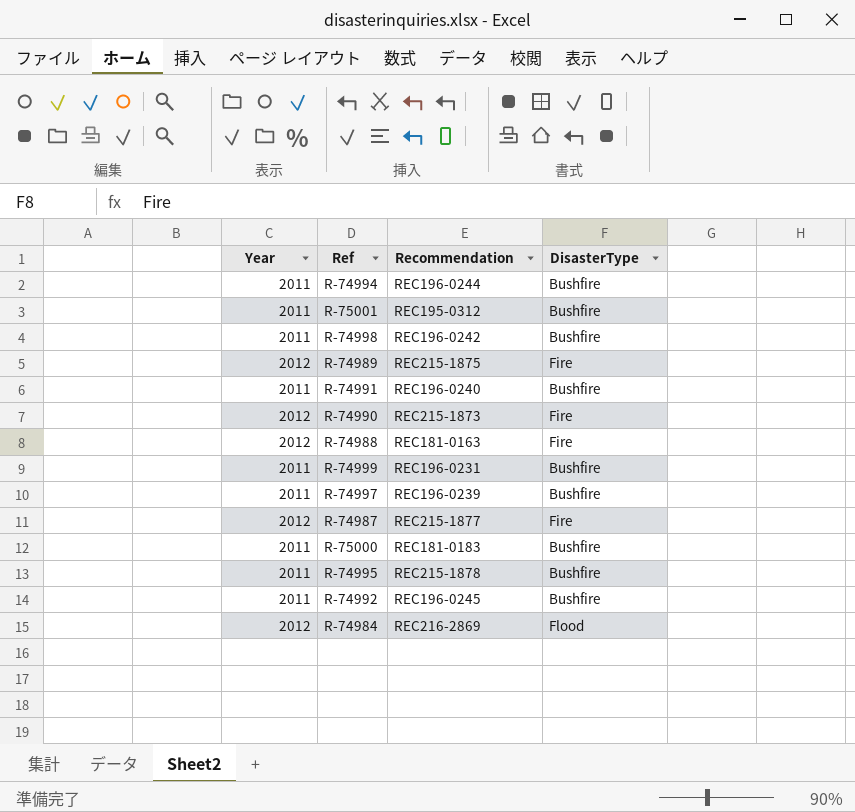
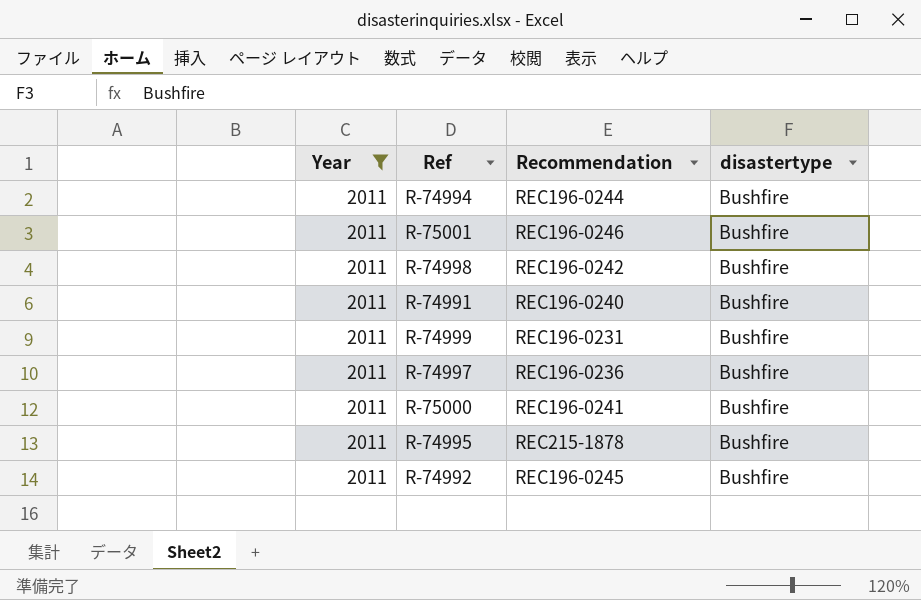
filter: none -> Year = 2011
column name: DisasterType -> disastertype
R-75001 | Recommendation: REC195-0312 -> REC196-0246
R-74997 | Recommendation: REC196-0239 -> REC196-0236
R-75000 | Recommendation: REC181-0183 -> REC196-0241

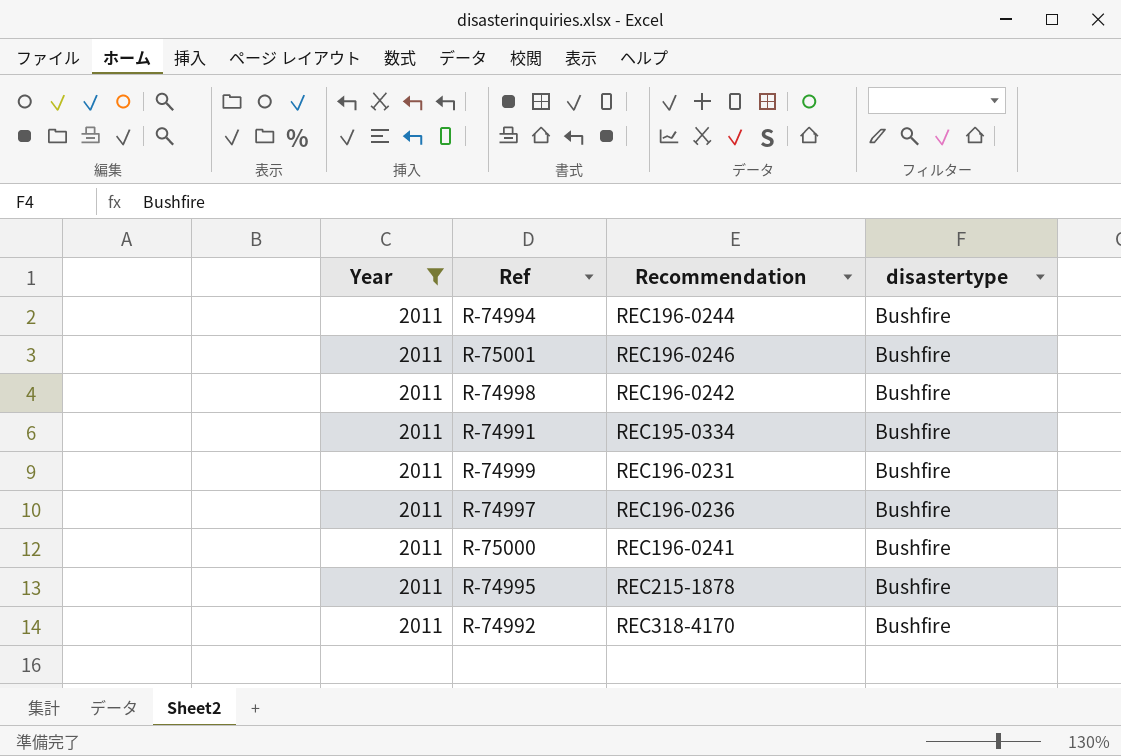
R-74991 | Recommendation: REC196-0240 -> REC195-0334
R-74992 | Recommendation: REC196-0245 -> REC318-4170

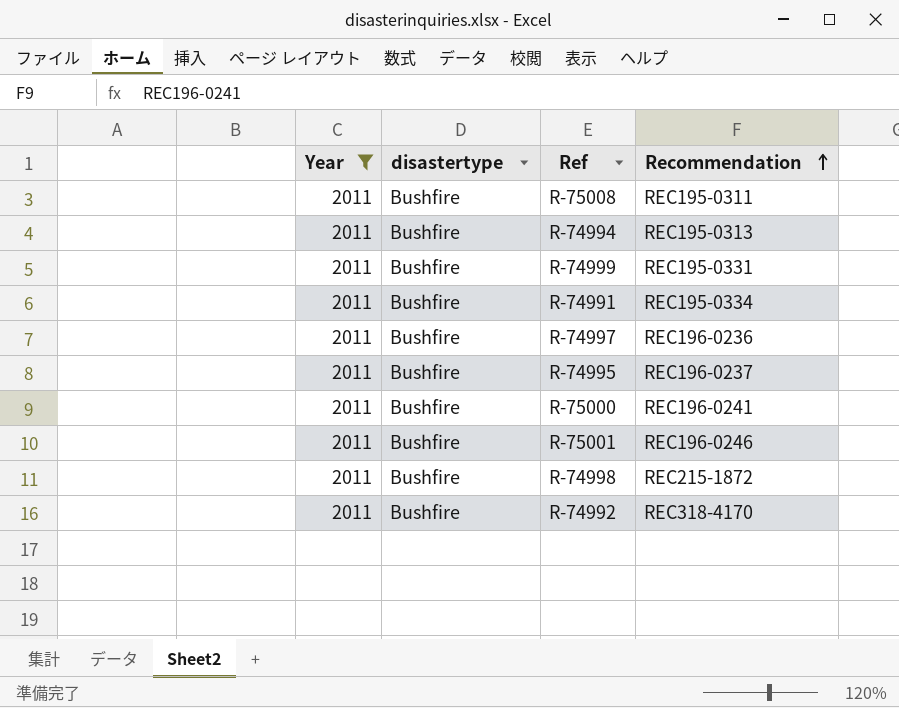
row order: none -> Recommendation ascending
column disastertype | position: 4 -> 2
row R-75008: none -> 2011 | Bushfire | REC195-0311
R-74994 | Recommendation: REC196-0244 -> REC195-0313
R-74999 | Recommendation: REC196-0231 -> REC195-0331
R-74995 | Recommendation: REC215-1878 -> REC196-0237
R-74998 | Recommendation: REC196-0242 -> REC215-1872

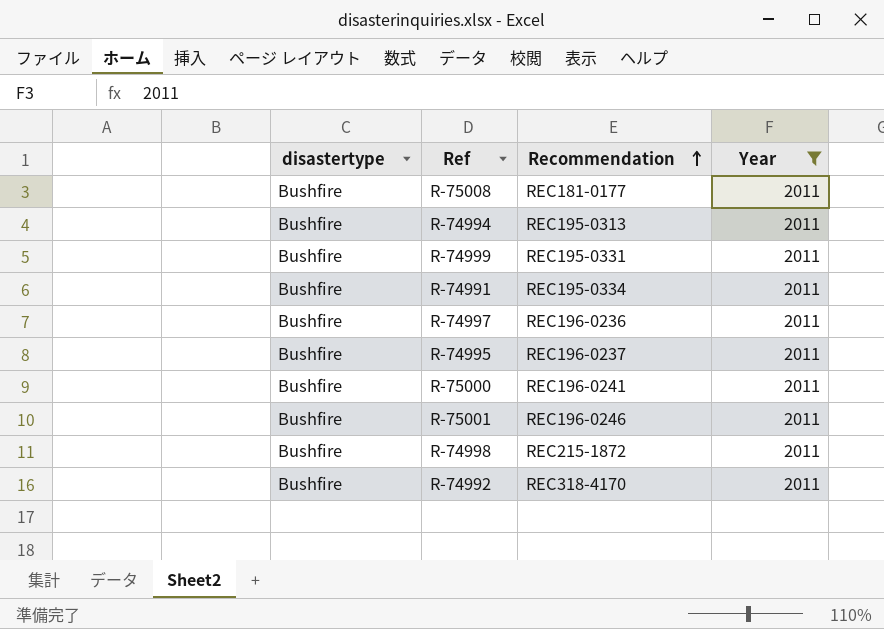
column Year | position: 1 -> 4
R-75008 | Recommendation: REC195-0311 -> REC181-0177

